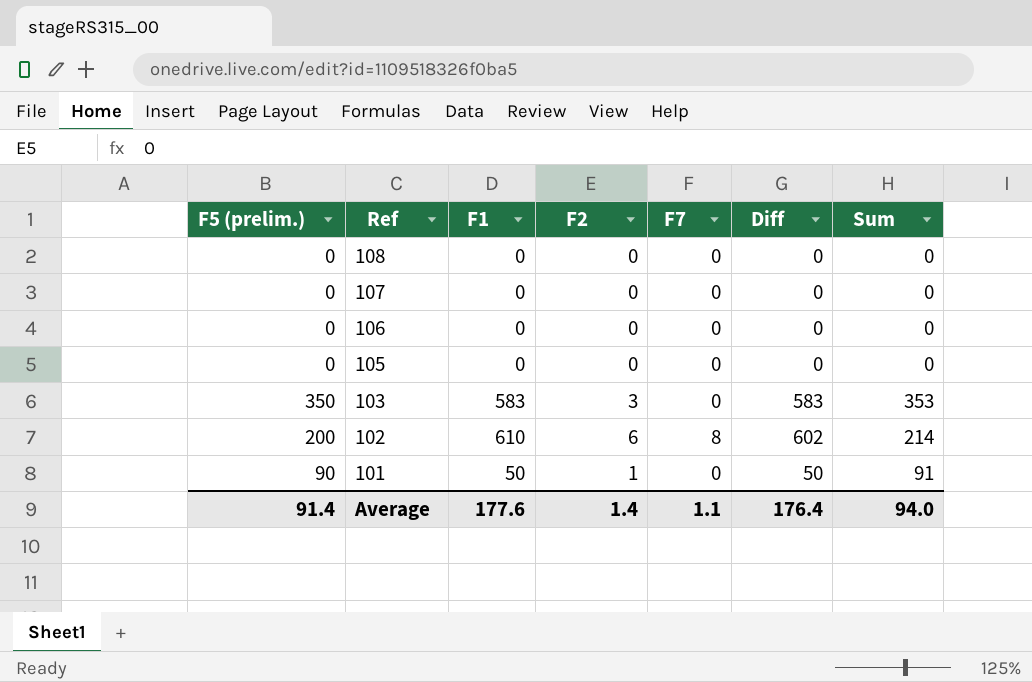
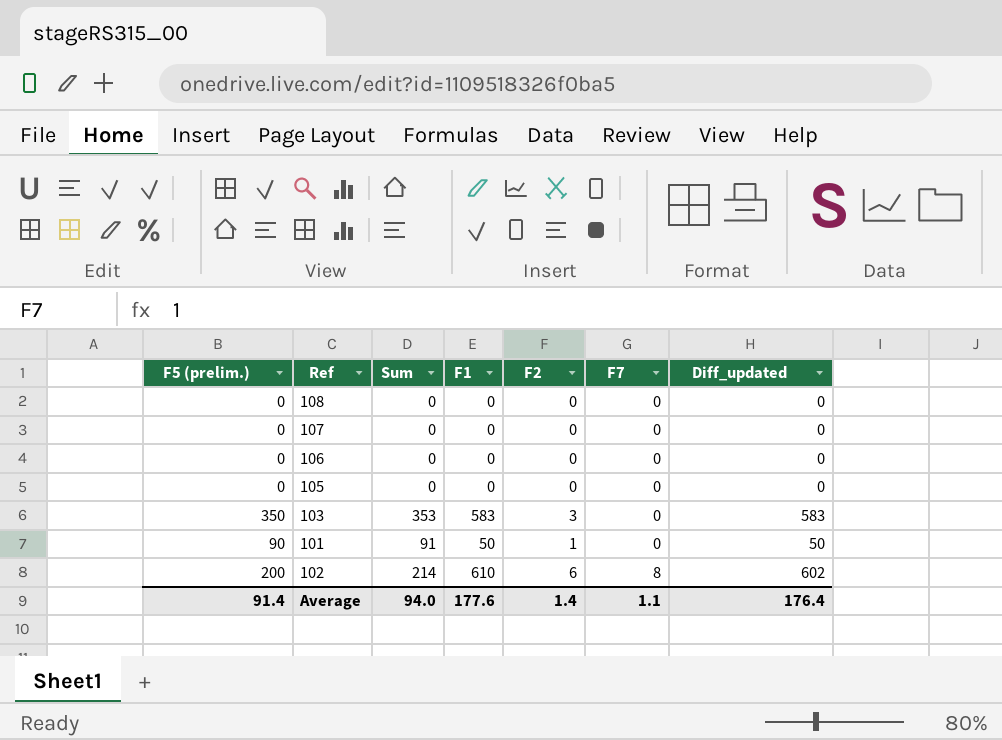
row order: Ref descending -> F7 ascending
column Sum | position: 7 -> 3
column name: Diff -> Diff_updated

